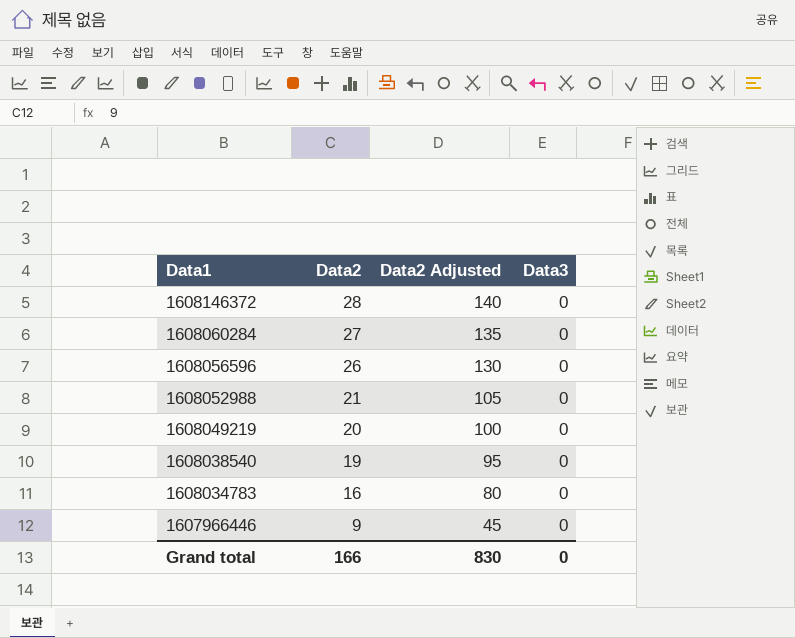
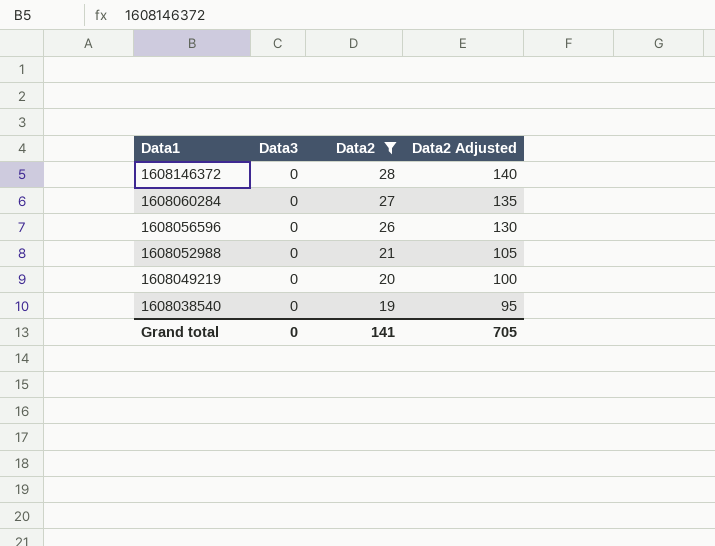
filter: none -> Data2 >= 19
column Data3 | position: 4 -> 2
Grand total | Data2: 166 -> 141
Grand total | Data2 Adjusted: 830 -> 705

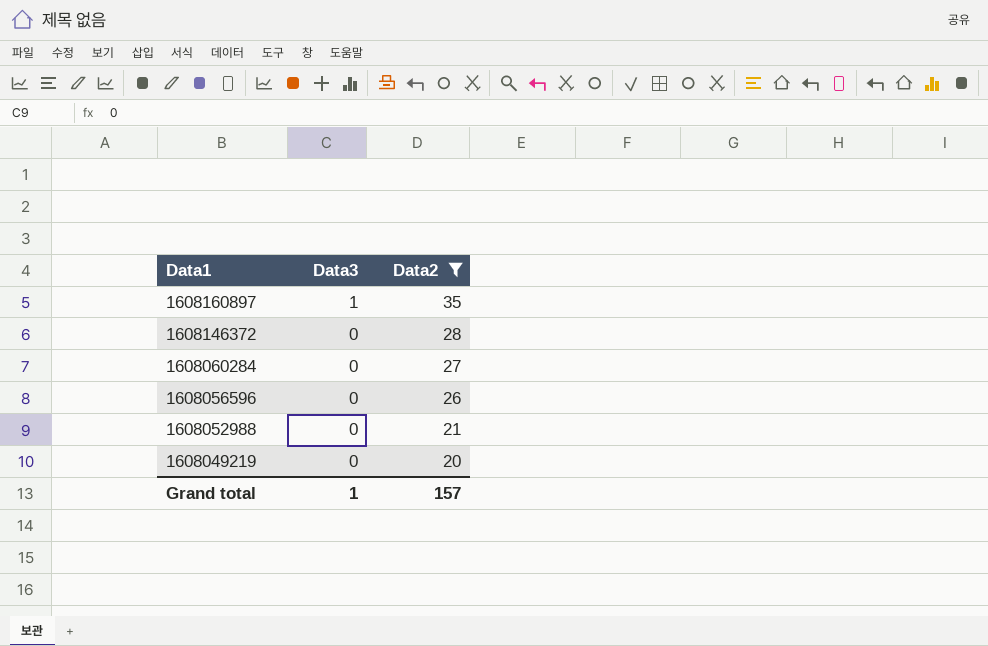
column Data2 Adjusted | formula: [Data2] * 5 -> none
row 1608038540: 0 | 19 | 95 -> none
row 1608160897: none -> 1 | 35
Grand total | Data3: 0 -> 1
Grand total | Data2: 141 -> 157

